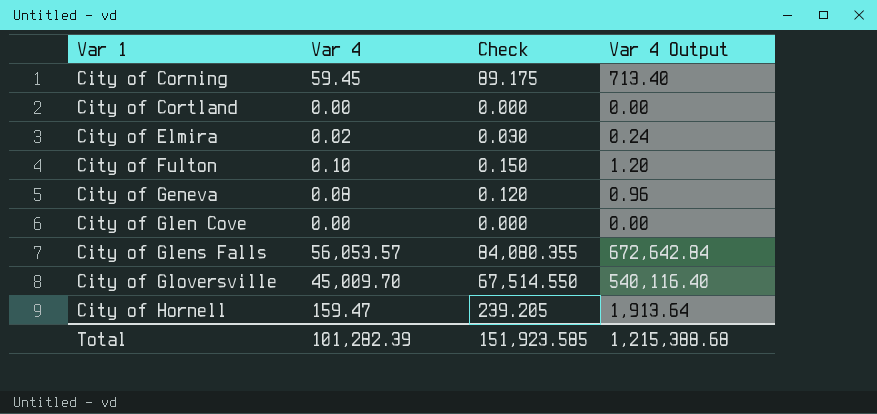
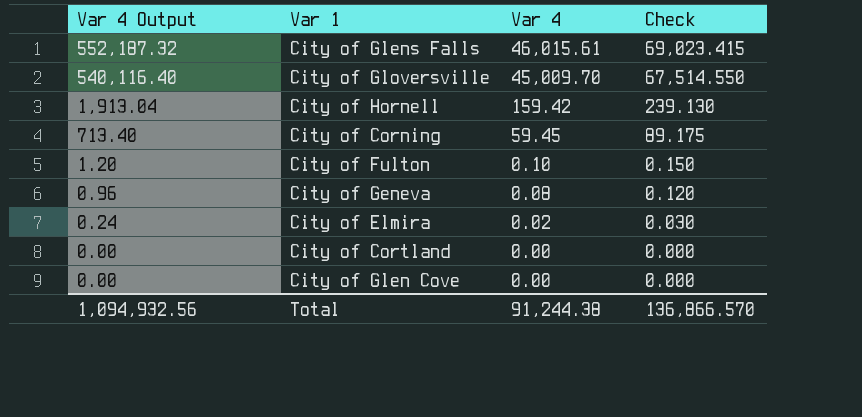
row order: Var 1 ascending -> Var 4 Output descending
column Var 4 Output | position: 4 -> 1
City of Glens Falls | Var 4 Output: 672,642.84 -> 552,187.32
City of Glens Falls | Var 4: 56,053.57 -> 46,015.61
City of Glens Falls | Check: 84,080.355 -> 69,023.415
City of Hornell | Var 4 Output: 1,913.64 -> 1,913.04
City of Hornell | Var 4: 159.47 -> 159.42
City of Hornell | Check: 239.205 -> 239.130
Total | Var 4 Output: 1,215,388.68 -> 1,094,932.56
Total | Var 4: 101,282.39 -> 91,244.38
Total | Check: 151,923.585 -> 136,866.570

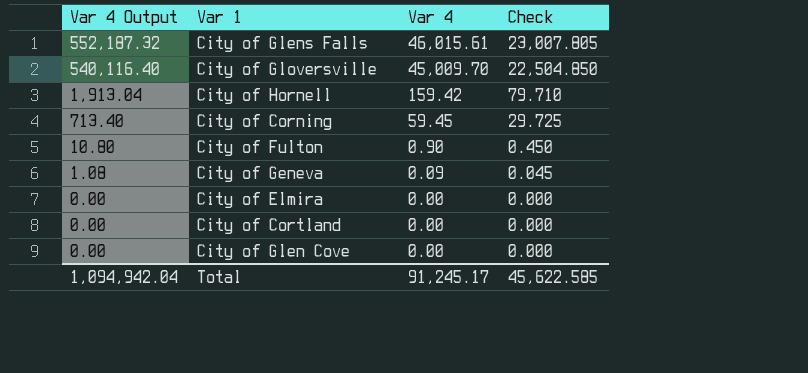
column Check | formula: [Var 4] * 1.5 -> [Var 4] * 0.5
City of Fulton | Var 4 Output: 1.20 -> 10.80
City of Fulton | Var 4: 0.10 -> 0.90
City of Geneva | Var 4 Output: 0.96 -> 1.08
City of Geneva | Var 4: 0.08 -> 0.09
City of Elmira | Var 4 Output: 0.24 -> 0.00
City of Elmira | Var 4: 0.02 -> 0.00
Total | Var 4 Output: 1,094,932.56 -> 1,094,942.04
Total | Var 4: 91,244.38 -> 91,245.17
Total | Check: 136,866.570 -> 45,622.585

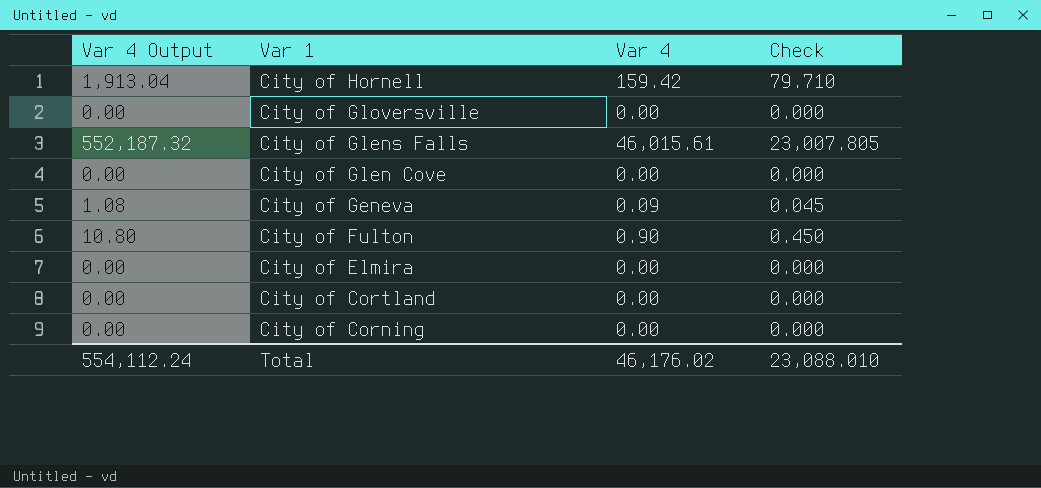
row order: Var 4 Output descending -> Var 1 descending
City of Gloversville | Var 4 Output: 540,116.40 -> 0.00
City of Gloversville | Var 4: 45,009.70 -> 0.00
City of Gloversville | Check: 22,504.850 -> 0.000
City of Corning | Var 4 Output: 713.40 -> 0.00
City of Corning | Var 4: 59.45 -> 0.00
City of Corning | Check: 29.725 -> 0.000
Total | Var 4 Output: 1,094,942.04 -> 554,112.24
Total | Var 4: 91,245.17 -> 46,176.02
Total | Check: 45,622.585 -> 23,088.010

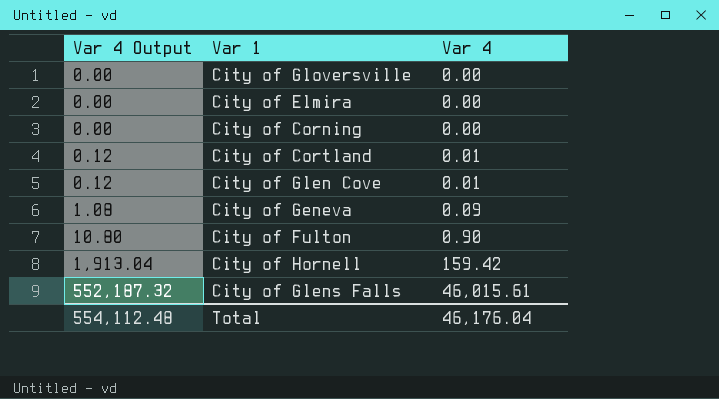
row order: Var 1 descending -> Var 4 Output ascending
column Check | formula: [Var 4] * 0.5 -> none
City of Cortland | Var 4 Output: 0.00 -> 0.12
City of Cortland | Var 4: 0.00 -> 0.01
City of Glen Cove | Var 4 Output: 0.00 -> 0.12
City of Glen Cove | Var 4: 0.00 -> 0.01
Total | Var 4 Output: 554,112.24 -> 554,112.48
Total | Var 4: 46,176.02 -> 46,176.04

